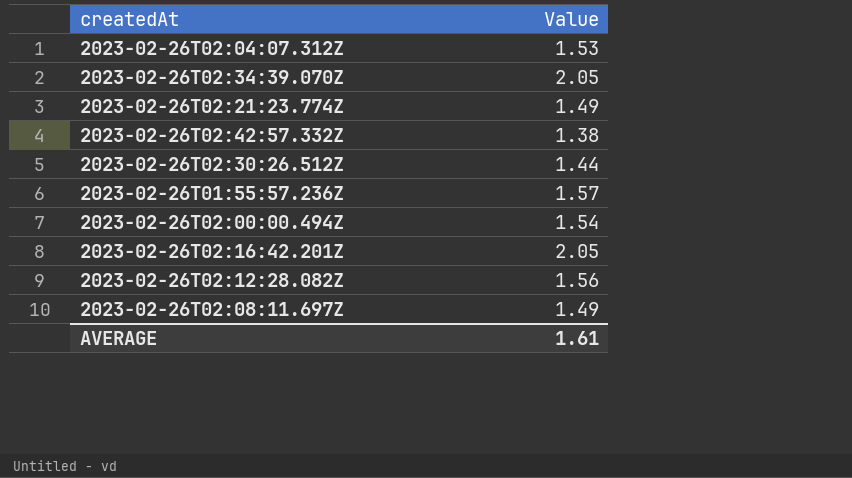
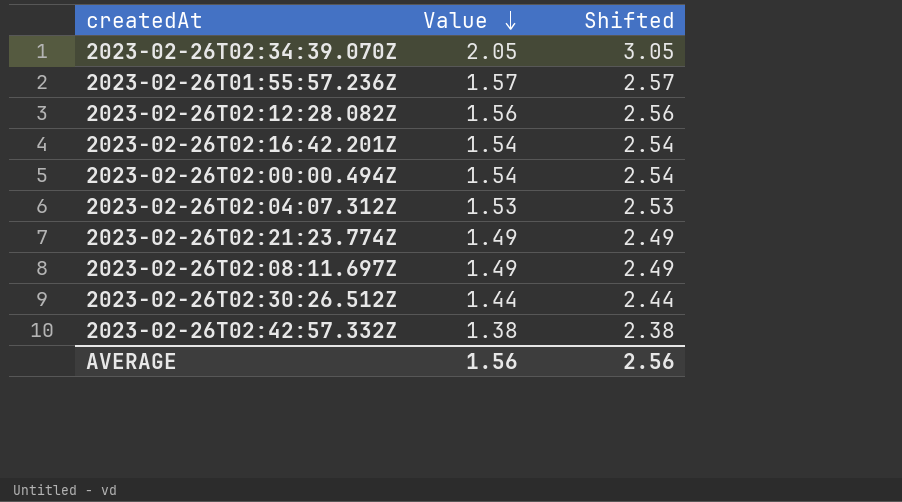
row order: none -> Value descending
column Shifted | formula: none -> [Value] + 1
2023-02-26T02:16:42.201Z | Value: 2.05 -> 1.54
AVERAGE | Value: 1.61 -> 1.56

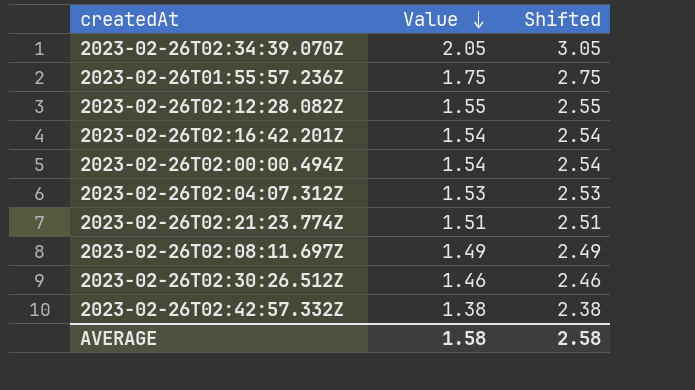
2023-02-26T01:55:57.236Z | Value: 1.57 -> 1.75
2023-02-26T01:55:57.236Z | Shifted: 2.57 -> 2.75
2023-02-26T02:12:28.082Z | Value: 1.56 -> 1.55
2023-02-26T02:12:28.082Z | Shifted: 2.56 -> 2.55
2023-02-26T02:21:23.774Z | Value: 1.49 -> 1.51
2023-02-26T02:21:23.774Z | Shifted: 2.49 -> 2.51
2023-02-26T02:30:26.512Z | Value: 1.44 -> 1.46
2023-02-26T02:30:26.512Z | Shifted: 2.44 -> 2.46
AVERAGE | Value: 1.56 -> 1.58
AVERAGE | Shifted: 2.56 -> 2.58

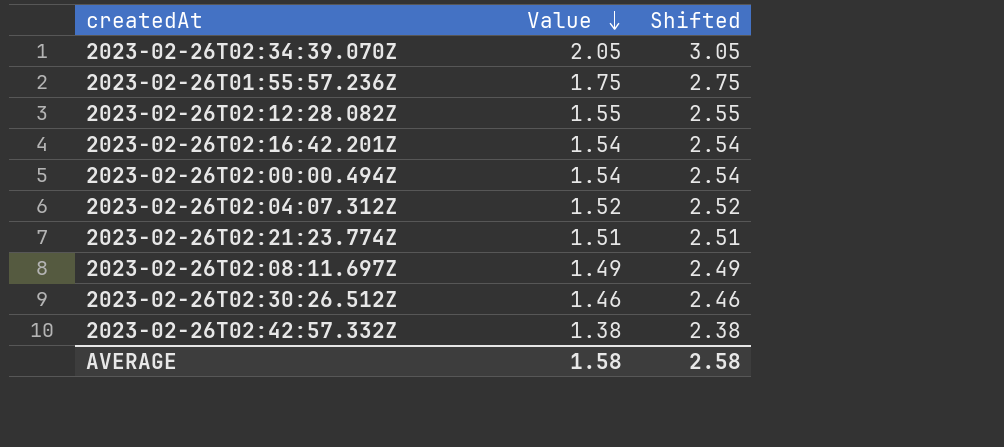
2023-02-26T02:04:07.312Z | Value: 1.53 -> 1.52
2023-02-26T02:04:07.312Z | Shifted: 2.53 -> 2.52

